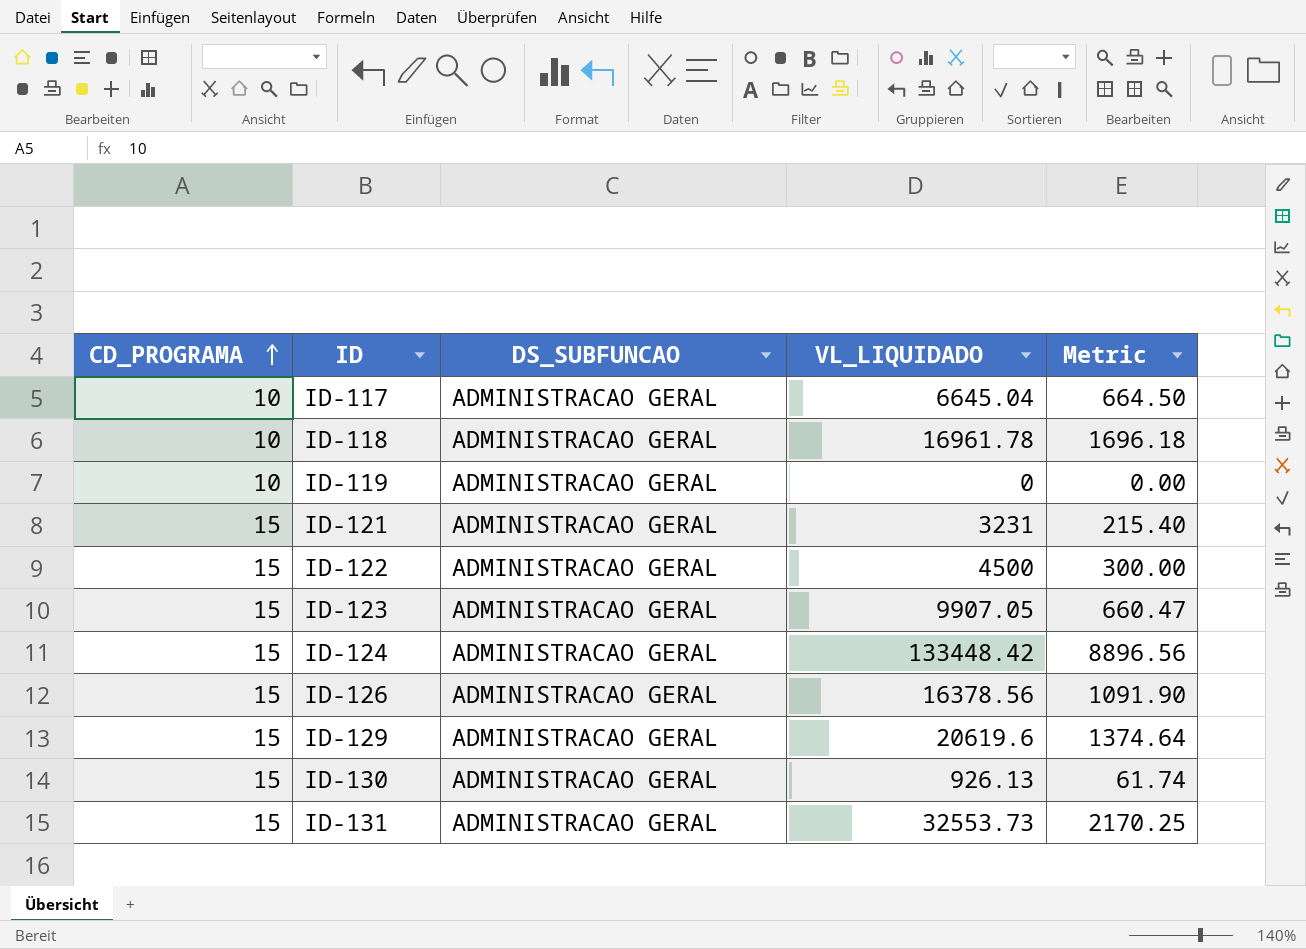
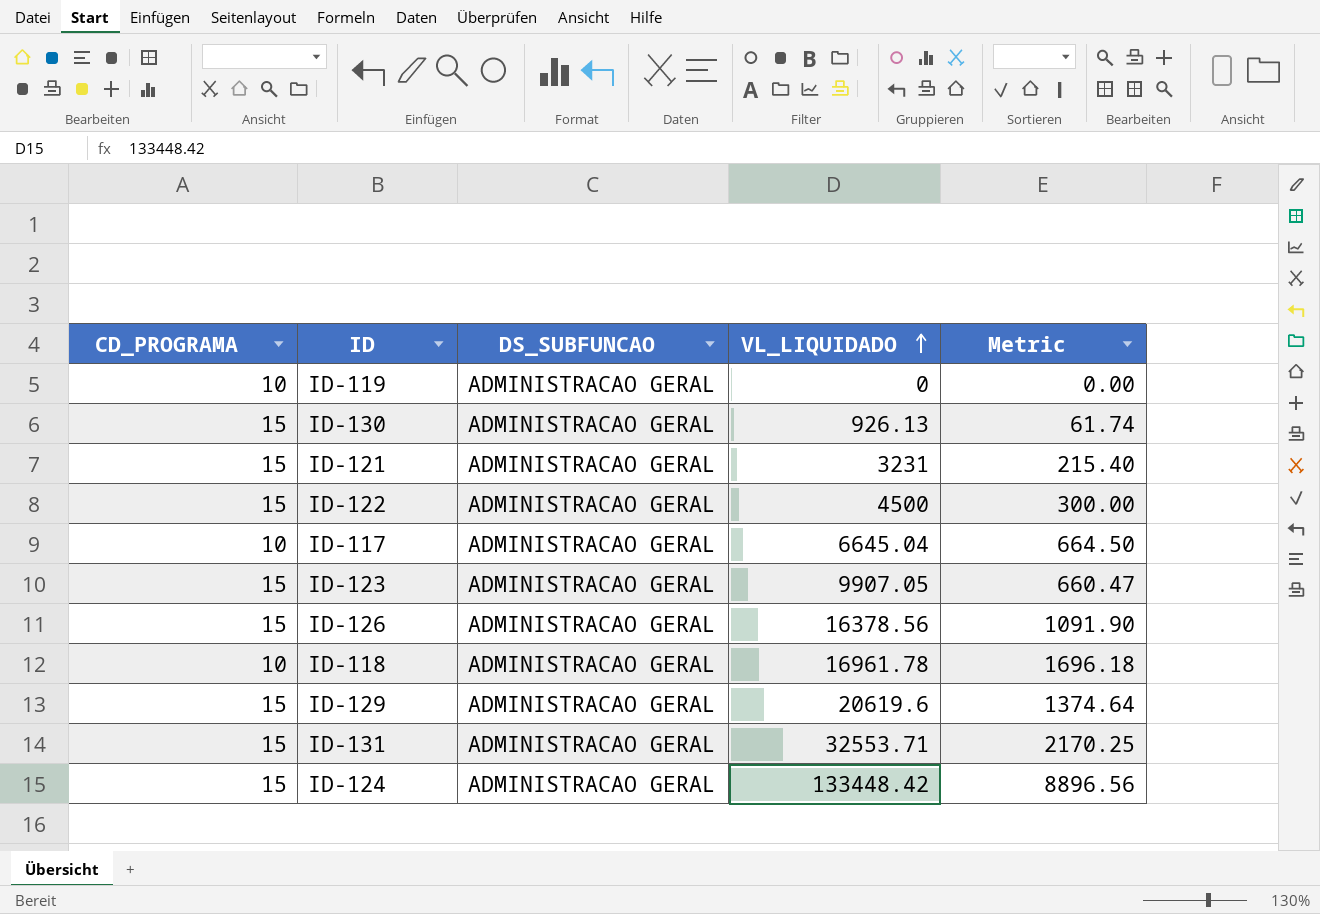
row order: CD_PROGRAMA ascending -> VL_LIQUIDADO ascending
ID-131 | VL_LIQUIDADO: 32553.73 -> 32553.71

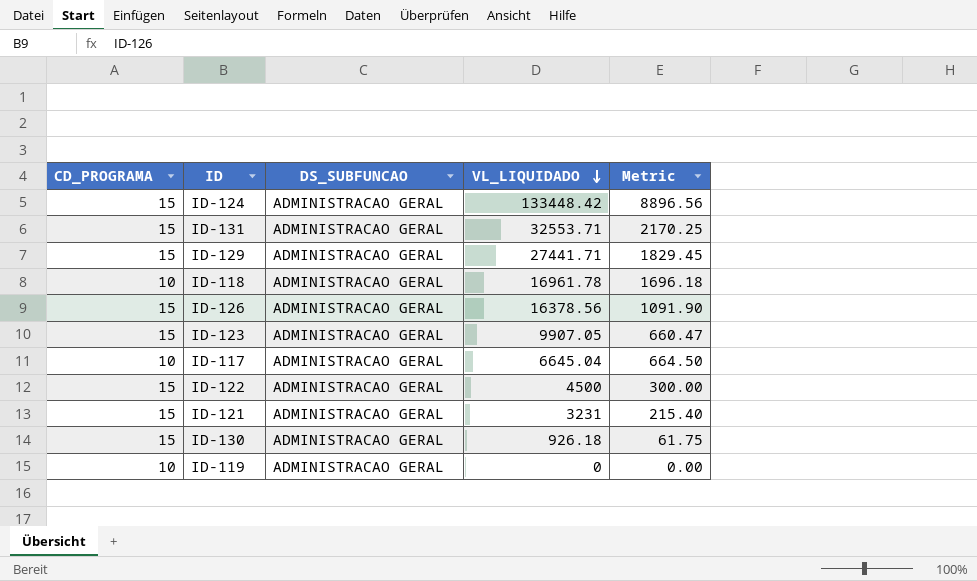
row order: VL_LIQUIDADO ascending -> VL_LIQUIDADO descending
ID-129 | VL_LIQUIDADO: 20619.6 -> 27441.71
ID-129 | Metric: 1374.64 -> 1829.45
ID-130 | VL_LIQUIDADO: 926.13 -> 926.18
ID-130 | Metric: 61.74 -> 61.75

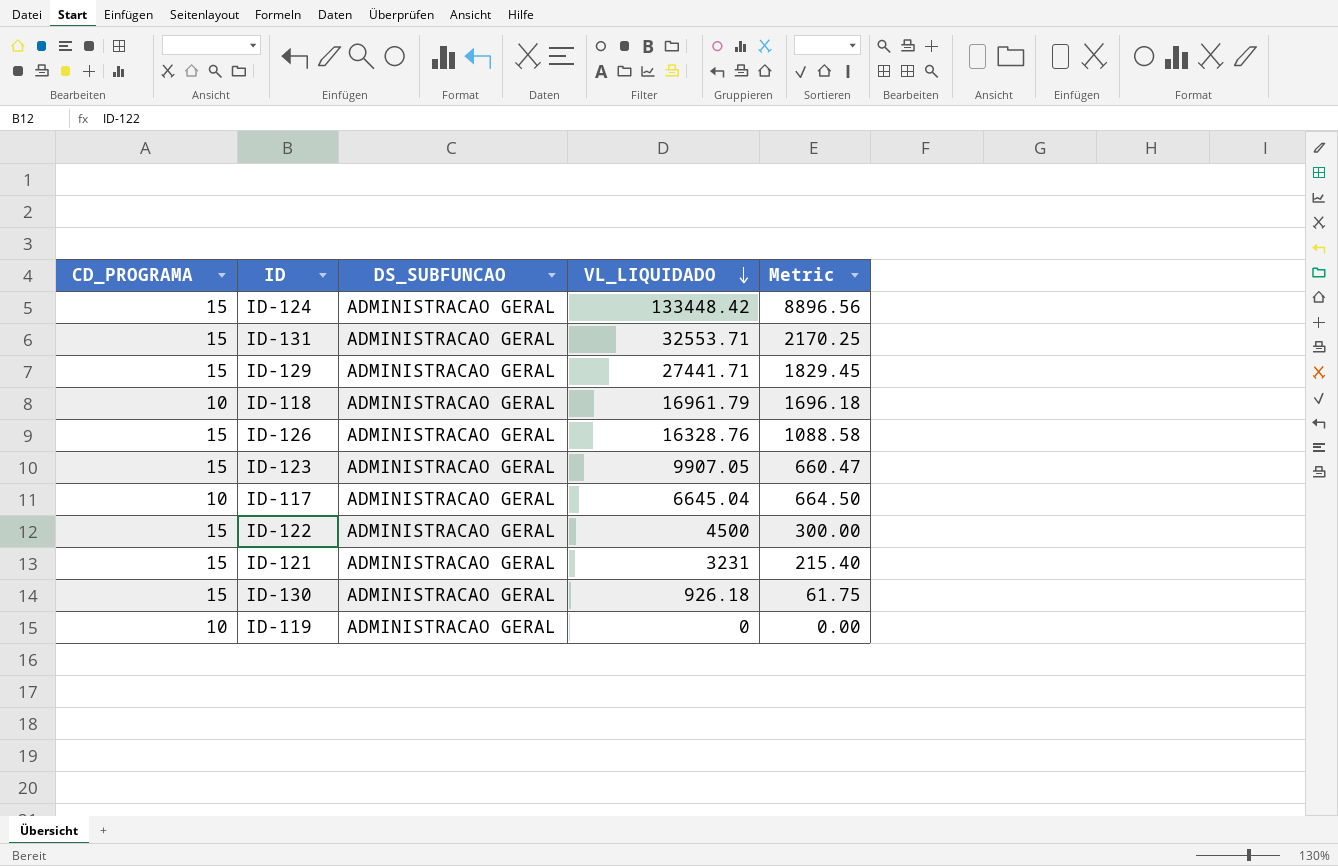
ID-118 | VL_LIQUIDADO: 16961.78 -> 16961.79
ID-126 | VL_LIQUIDADO: 16378.56 -> 16328.76
ID-126 | Metric: 1091.90 -> 1088.58

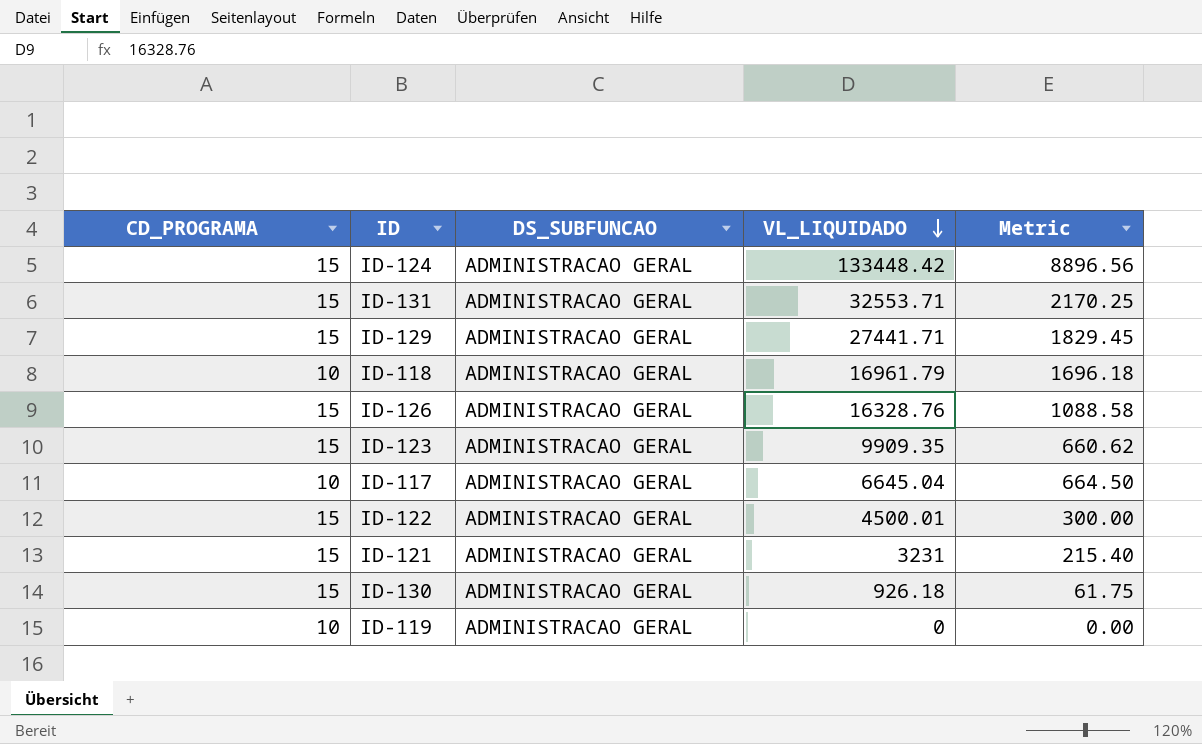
ID-123 | VL_LIQUIDADO: 9907.05 -> 9909.35
ID-123 | Metric: 660.47 -> 660.62
ID-122 | VL_LIQUIDADO: 4500 -> 4500.01

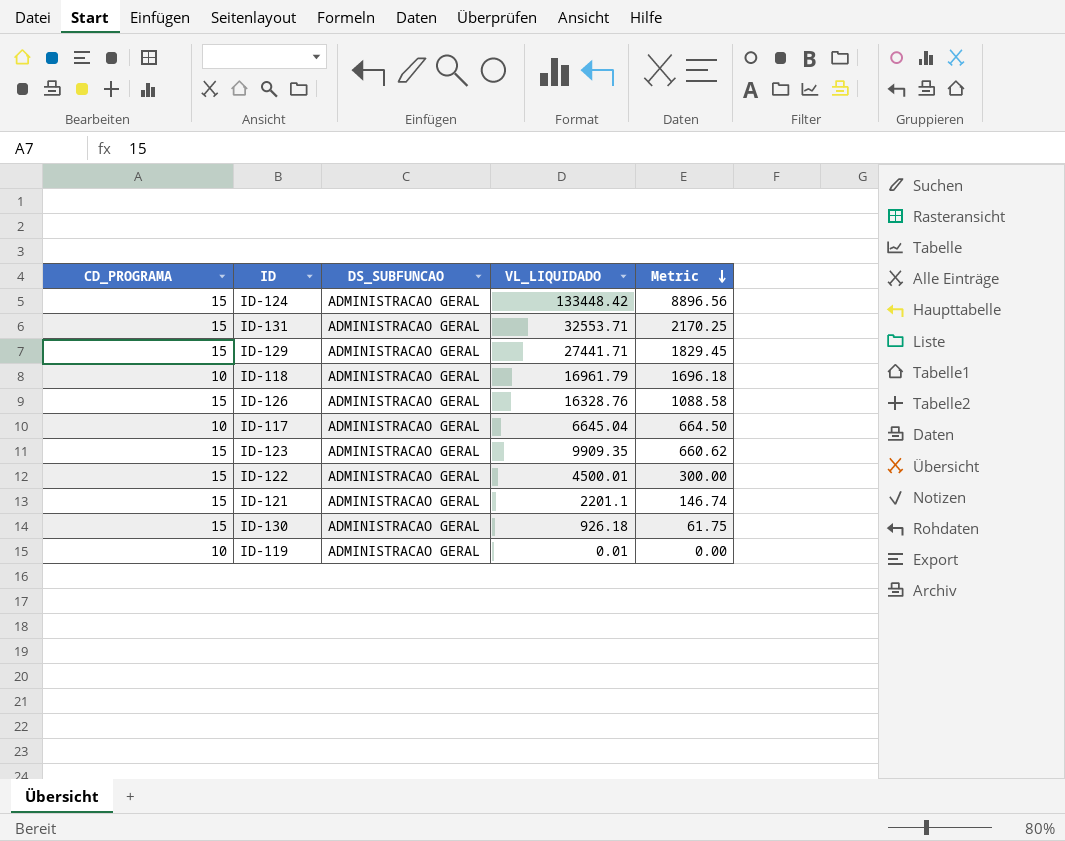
row order: VL_LIQUIDADO descending -> Metric descending
ID-121 | VL_LIQUIDADO: 3231 -> 2201.1
ID-121 | Metric: 215.40 -> 146.74
ID-119 | VL_LIQUIDADO: 0 -> 0.01

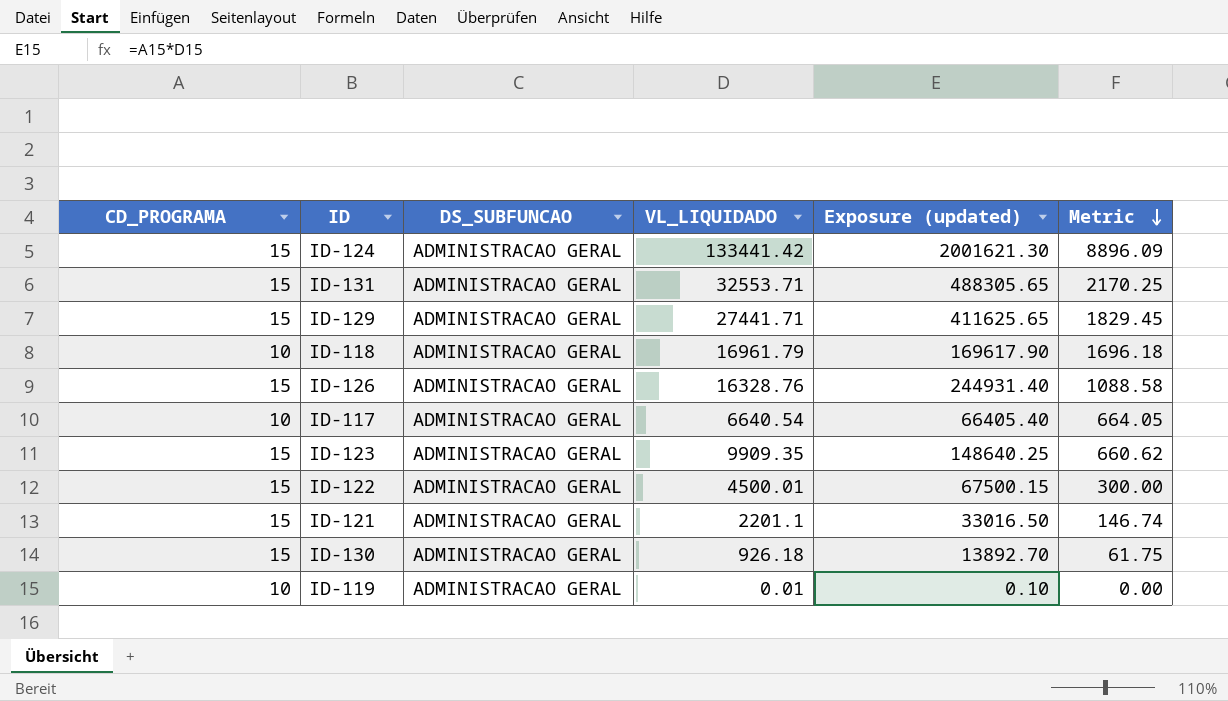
column Exposure (updated) | formula: none -> [CD_PROGRAMA] * [VL_LIQUIDADO]
ID-124 | VL_LIQUIDADO: 133448.42 -> 133441.42
ID-124 | Metric: 8896.56 -> 8896.09
ID-117 | VL_LIQUIDADO: 6645.04 -> 6640.54
ID-117 | Metric: 664.50 -> 664.05

